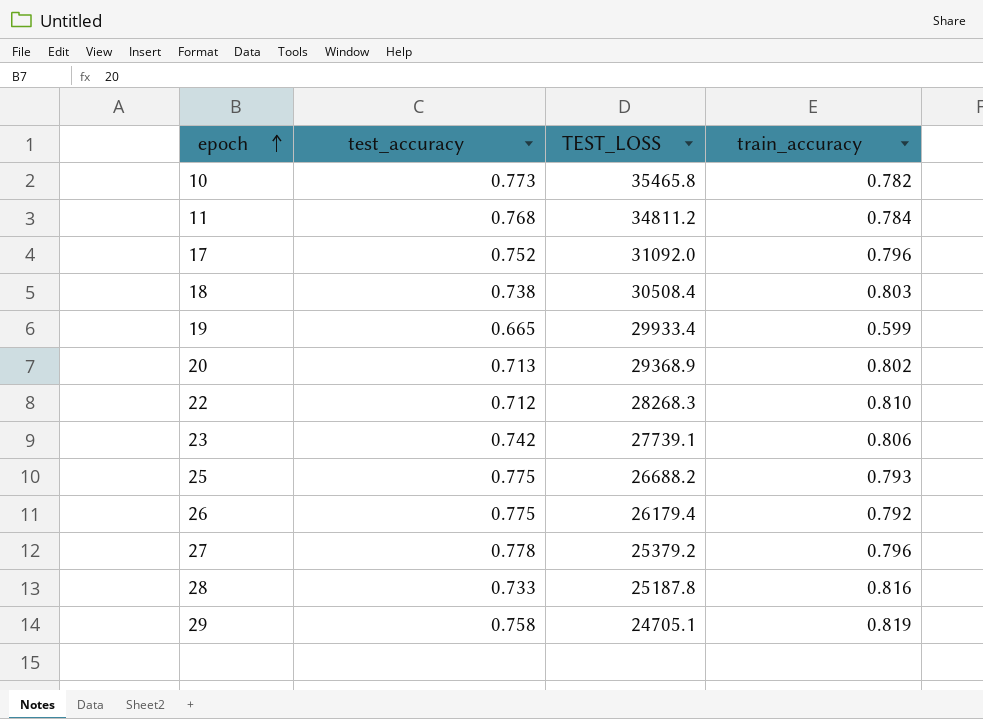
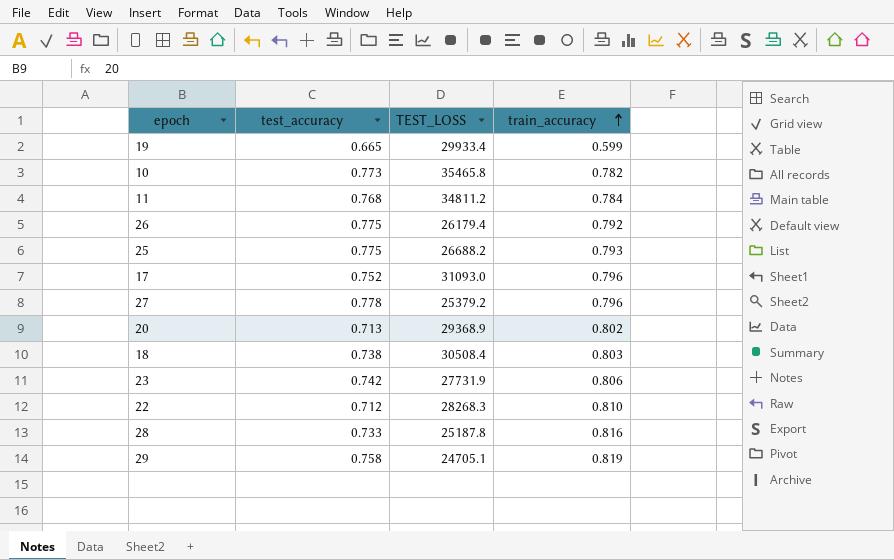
row order: epoch ascending -> train_accuracy ascending
17 | TEST_LOSS: 31092.0 -> 31093.0
23 | TEST_LOSS: 27739.1 -> 27731.9

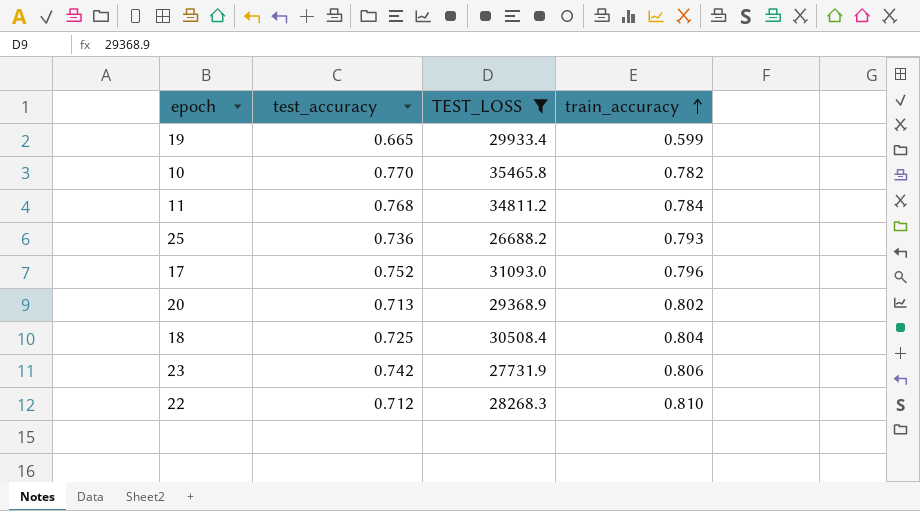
filter: none -> TEST_LOSS >= 26688.2
10 | test_accuracy: 0.773 -> 0.770
25 | test_accuracy: 0.775 -> 0.736
18 | test_accuracy: 0.738 -> 0.725
18 | train_accuracy: 0.803 -> 0.804

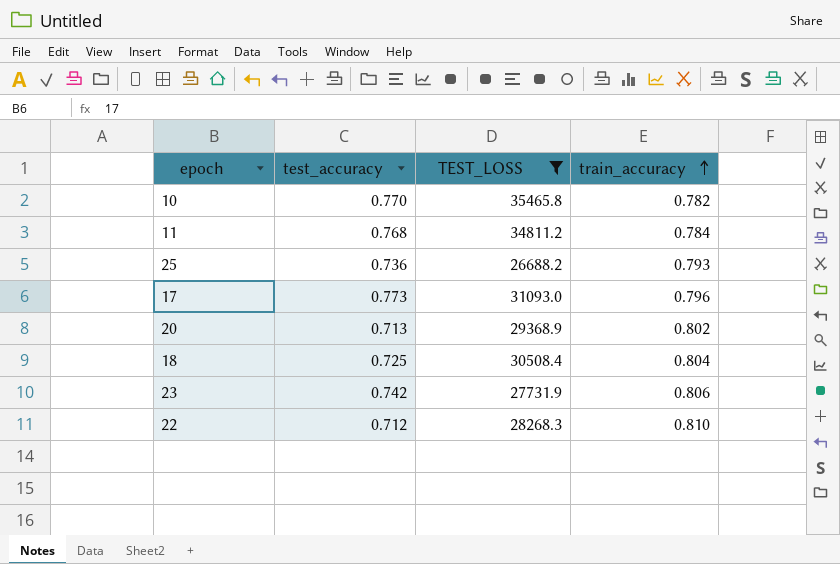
row 19: 0.665 | 29933.4 | 0.599 -> none
17 | test_accuracy: 0.752 -> 0.773

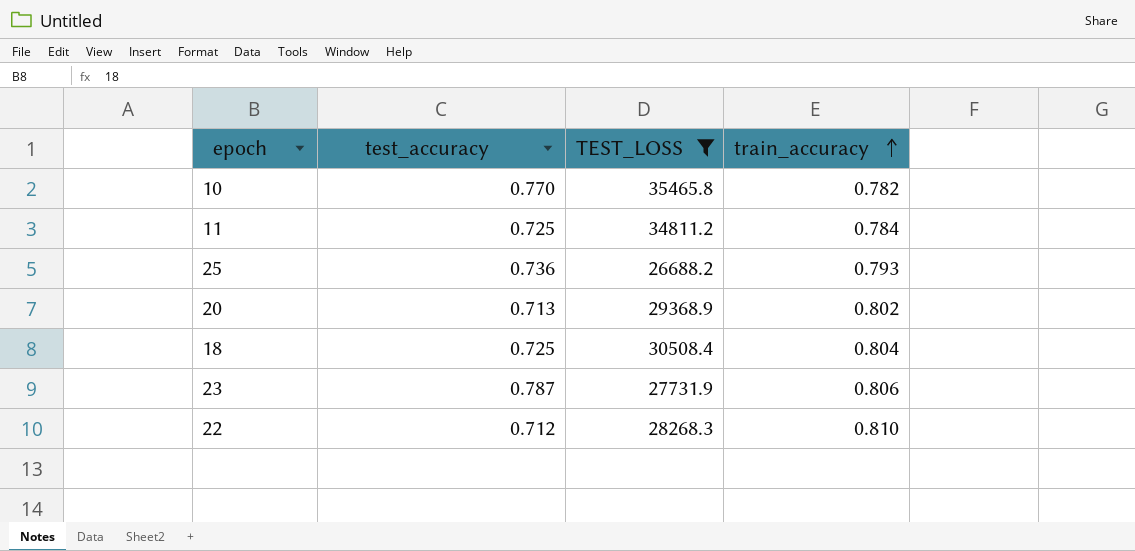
row 17: 0.773 | 31093.0 | 0.796 -> none
11 | test_accuracy: 0.768 -> 0.725
23 | test_accuracy: 0.742 -> 0.787

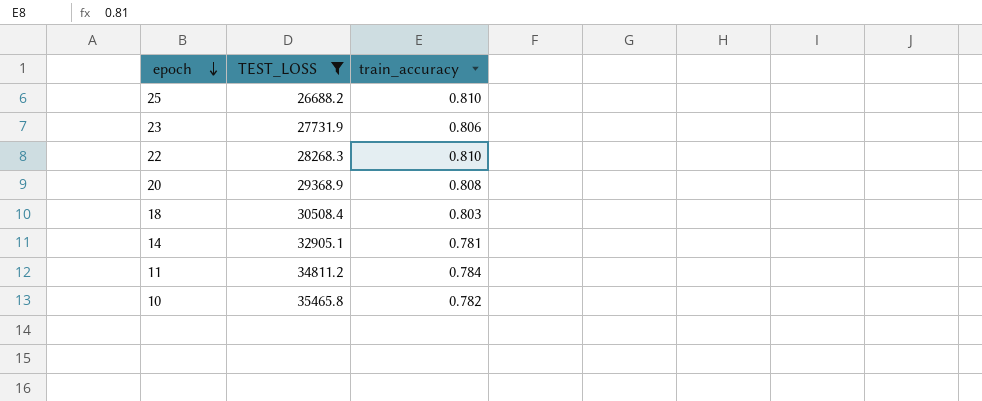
row order: train_accuracy ascending -> epoch descending
column test_accuracy | position: 2 -> none
25 | train_accuracy: 0.793 -> 0.810
20 | train_accuracy: 0.802 -> 0.808
18 | train_accuracy: 0.804 -> 0.803
row 14: none -> 32905.1 | 0.781

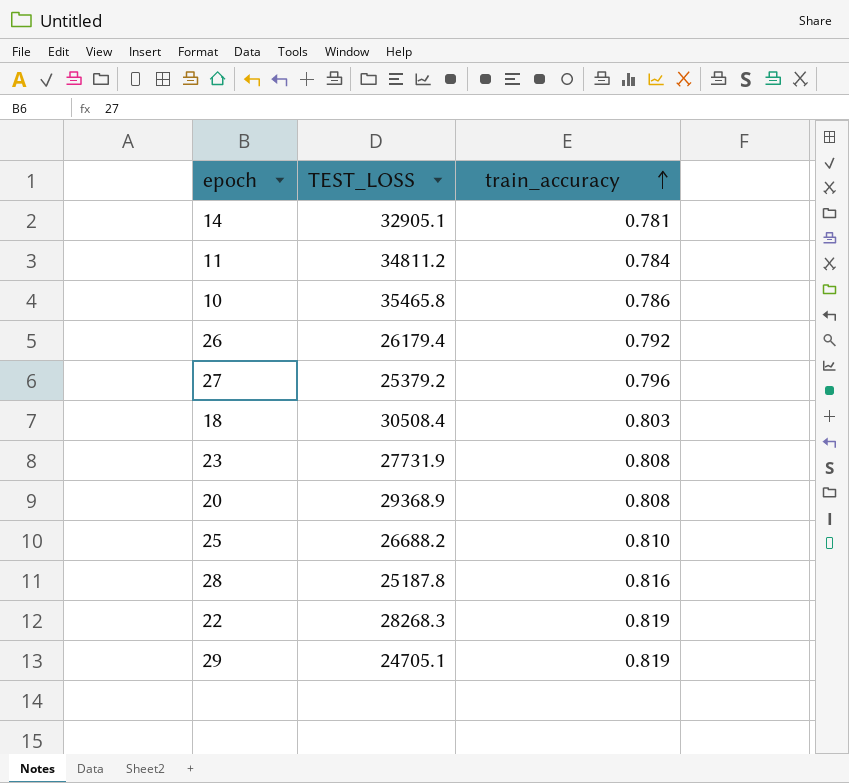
filter: TEST_LOSS >= 26688.2 -> none
row order: epoch descending -> train_accuracy ascending
10 | train_accuracy: 0.782 -> 0.786
23 | train_accuracy: 0.806 -> 0.808
22 | train_accuracy: 0.810 -> 0.819

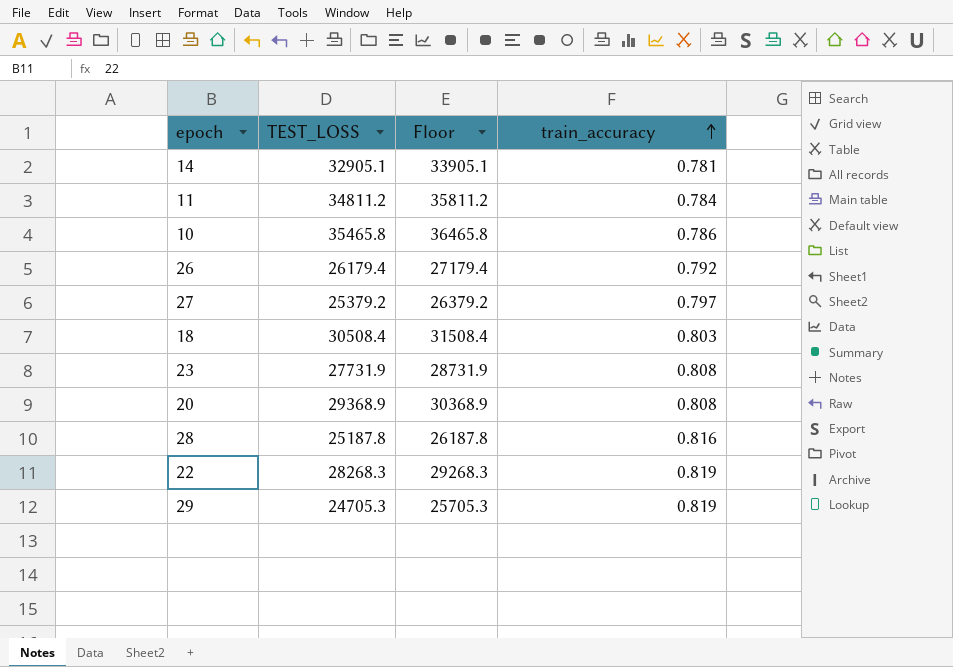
column Floor | formula: none -> [TEST_LOSS] + 1000
row 25: 26688.2 | 0.810 -> none
27 | train_accuracy: 0.796 -> 0.797
29 | TEST_LOSS: 24705.1 -> 24705.3

